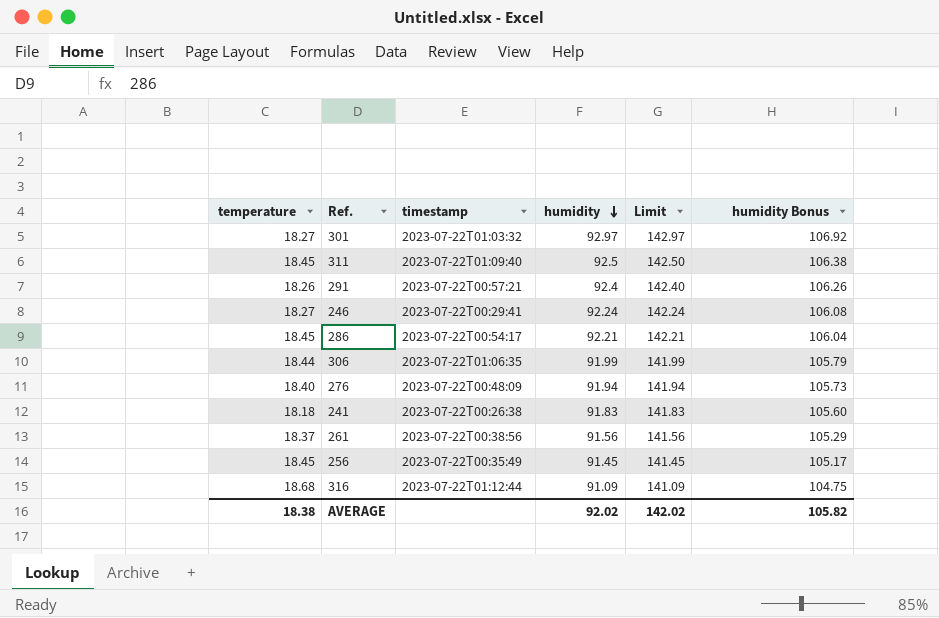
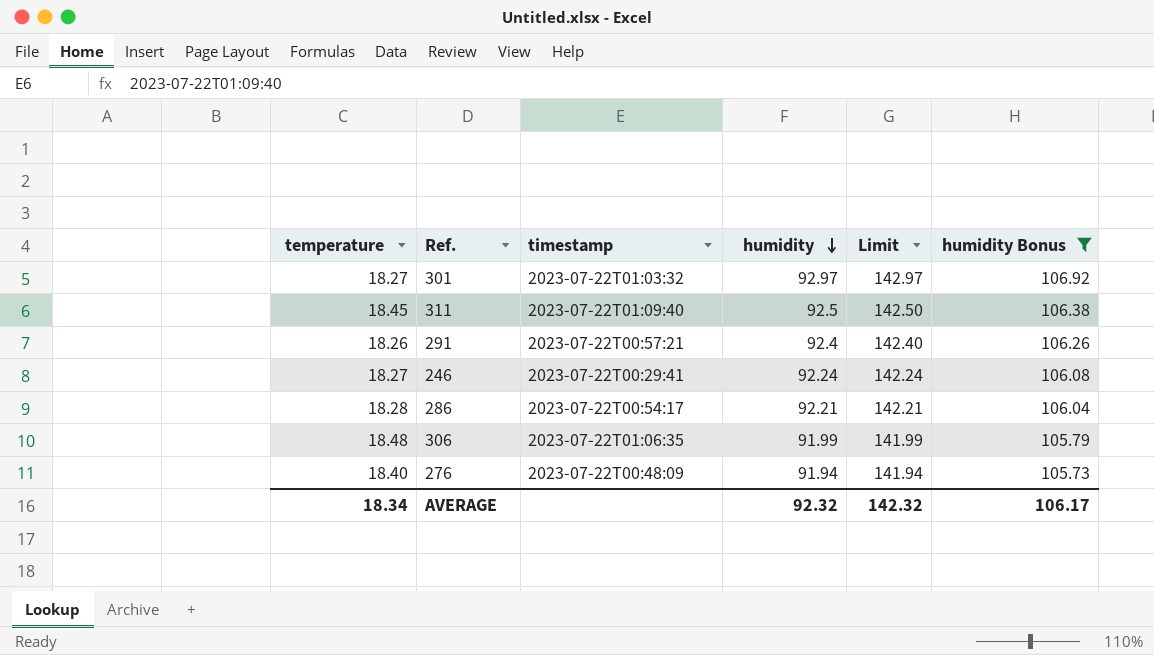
filter: none -> humidity Bonus >= 105.73
286 | temperature: 18.45 -> 18.28
306 | temperature: 18.44 -> 18.48
AVERAGE | temperature: 18.38 -> 18.34
AVERAGE | humidity: 92.02 -> 92.32
AVERAGE | Limit: 142.02 -> 142.32
AVERAGE | humidity Bonus: 105.82 -> 106.17

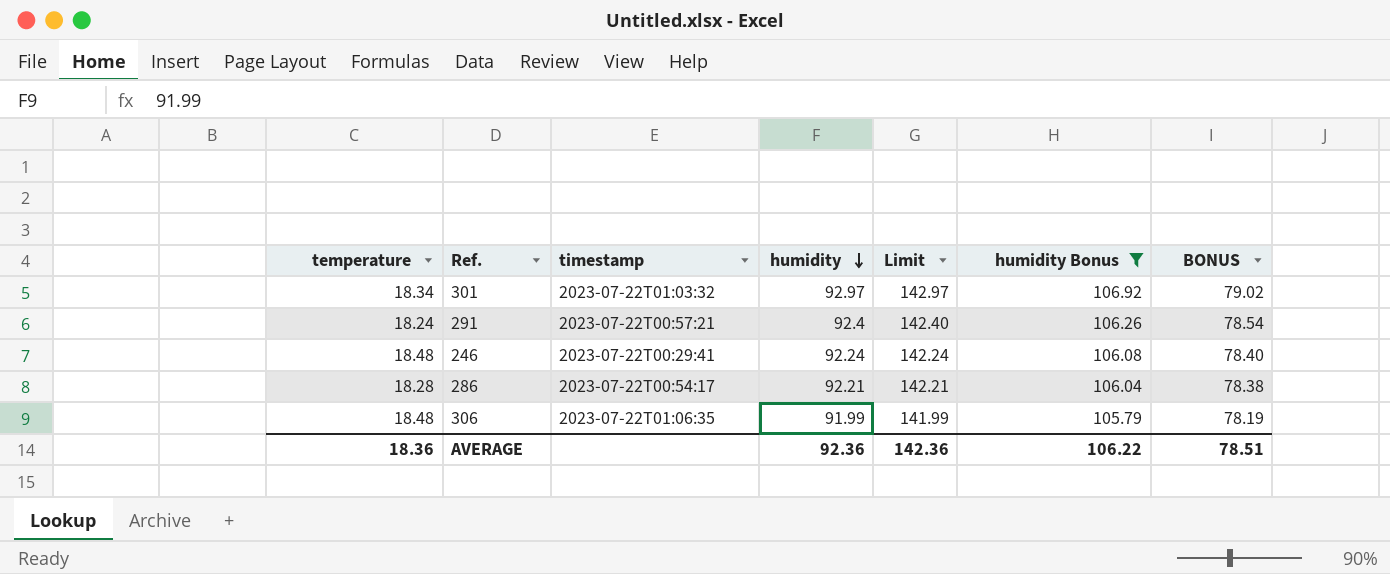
column BONUS | formula: none -> [humidity] * 0.85
row 311: 18.45 | 2023-07-22T01:09:40 | 92.5 | 142.50 | 106.38 -> none
row 276: 18.40 | 2023-07-22T00:48:09 | 91.94 | 141.94 | 105.73 -> none
301 | temperature: 18.27 -> 18.34
291 | temperature: 18.26 -> 18.24
246 | temperature: 18.27 -> 18.48
AVERAGE | temperature: 18.34 -> 18.36
AVERAGE | humidity: 92.32 -> 92.36
AVERAGE | Limit: 142.32 -> 142.36
AVERAGE | humidity Bonus: 106.17 -> 106.22

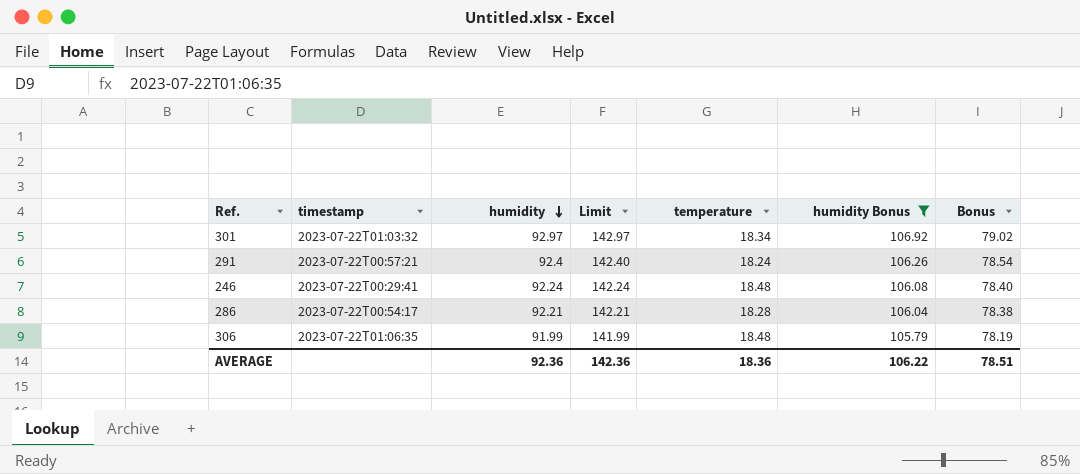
column temperature | position: 1 -> 5
column name: BONUS -> Bonus

